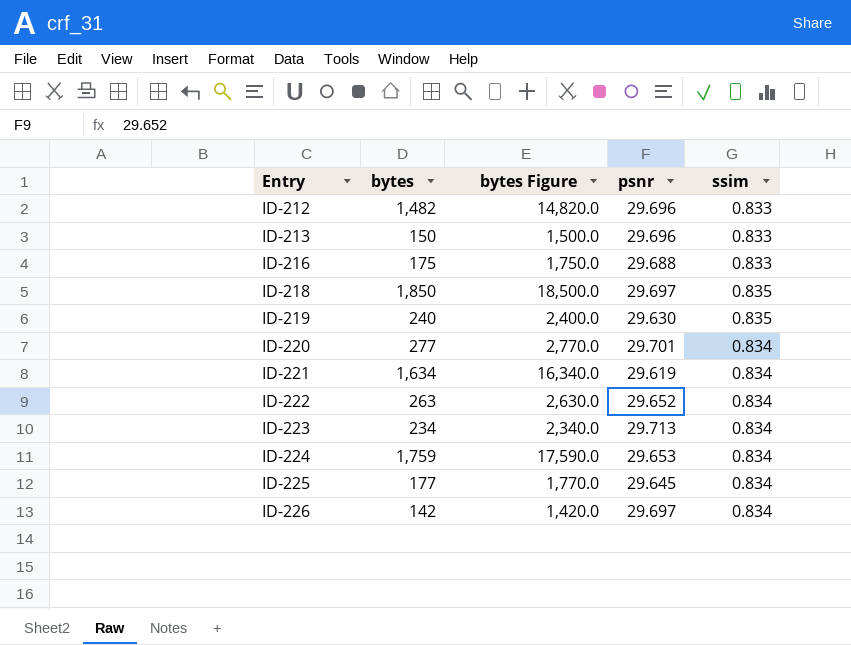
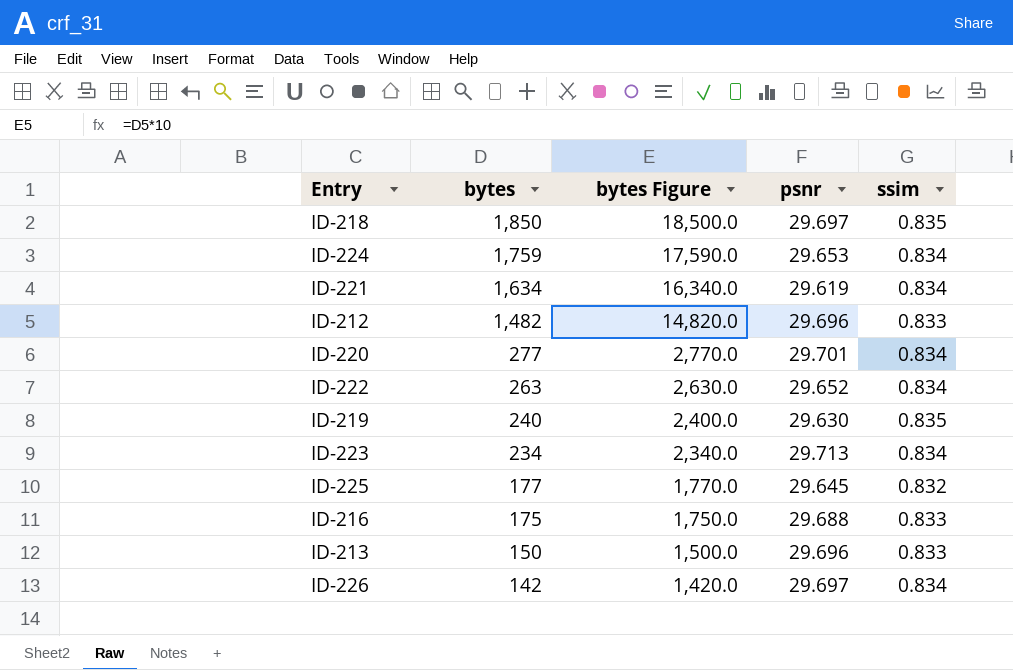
row order: Entry ascending -> bytes descending
ID-225 | ssim: 0.834 -> 0.832

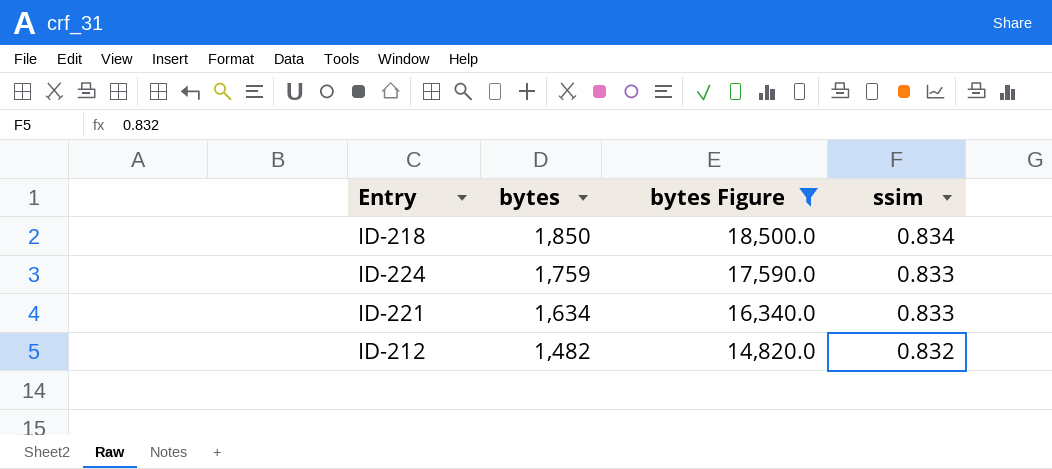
filter: none -> bytes Figure >= 14,820.0
column psnr | position: 4 -> none
ID-218 | ssim: 0.835 -> 0.834
ID-224 | ssim: 0.834 -> 0.833
ID-221 | ssim: 0.834 -> 0.833
ID-212 | ssim: 0.833 -> 0.832

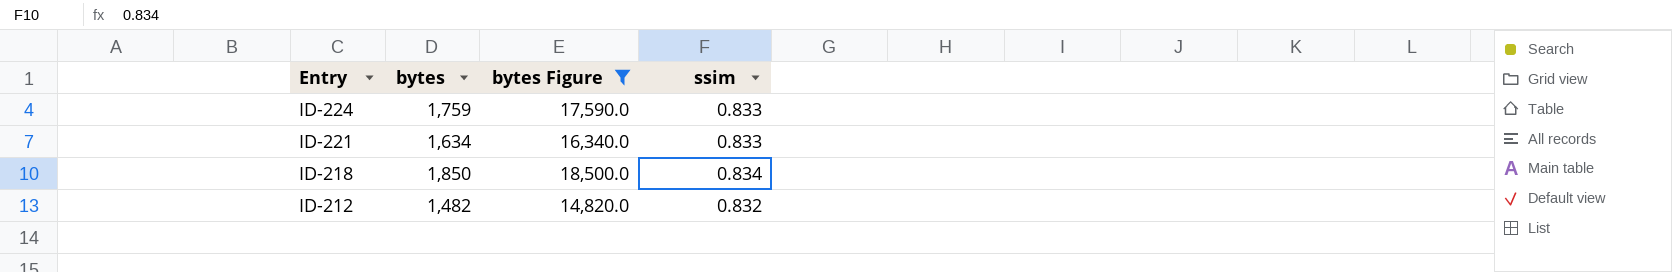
row order: bytes descending -> Entry descending

